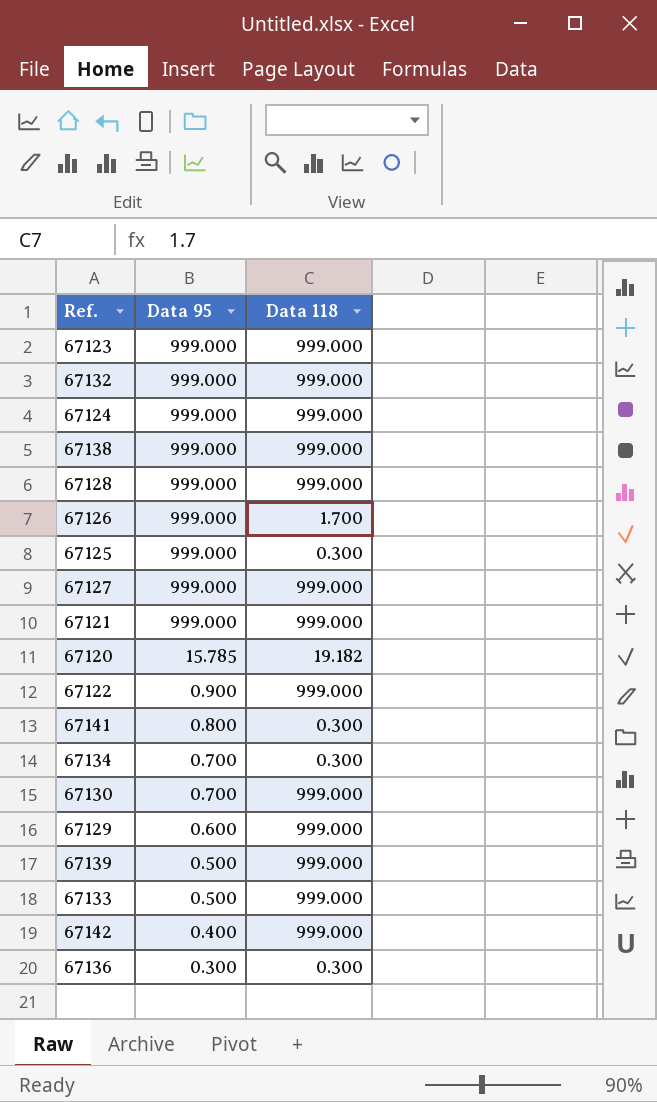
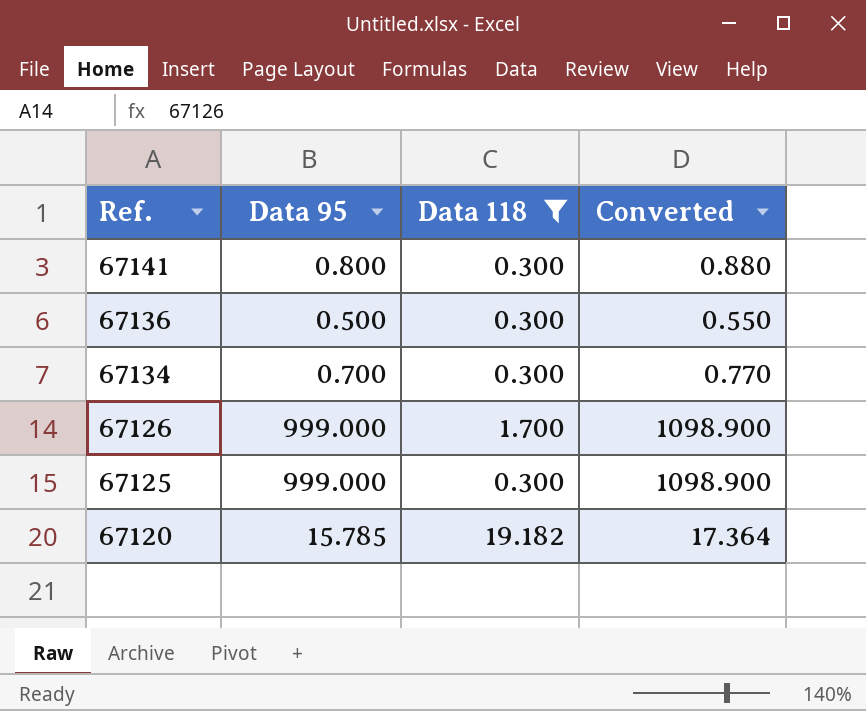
filter: none -> Data 118 != 999.000
row order: Data 95 descending -> Ref. descending
column Converted | formula: none -> [Data 95] * 1.1
67136 | Data 95: 0.300 -> 0.500

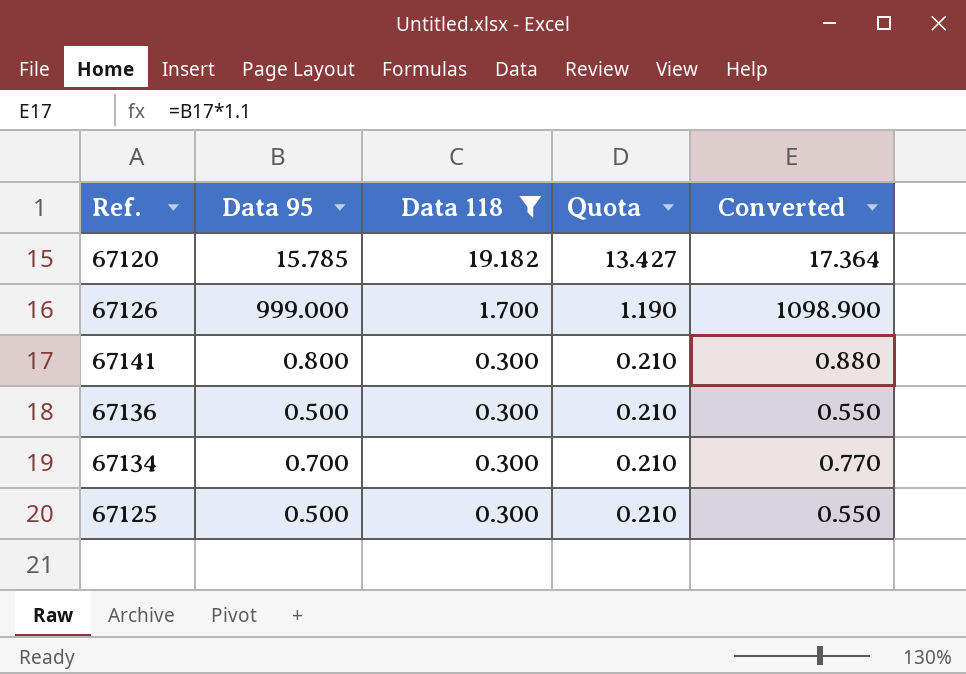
row order: Ref. descending -> Data 118 descending
column Quota | formula: none -> [Data 118] * 0.7
67125 | Data 95: 999.000 -> 0.500
67125 | Converted: 1098.900 -> 0.550

